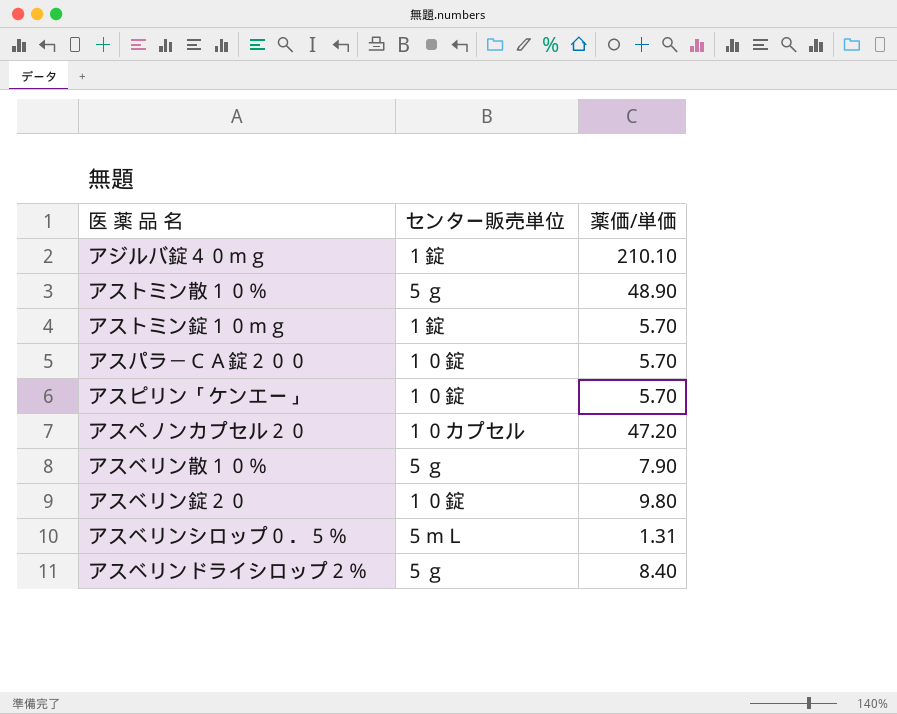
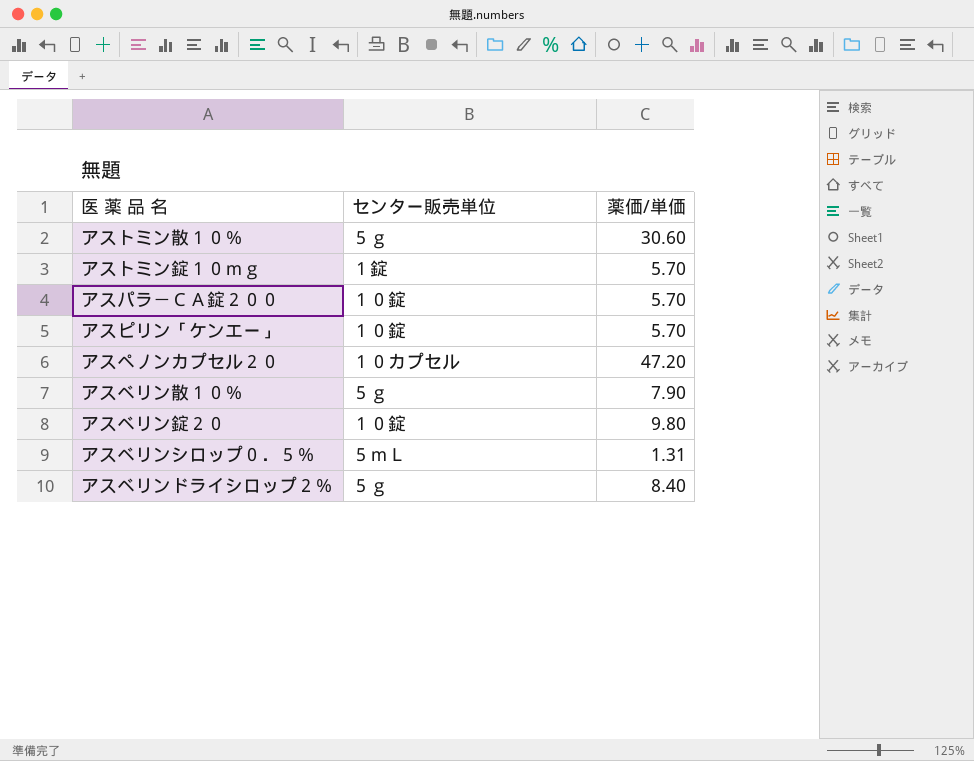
row アジルバ錠４０ｍｇ: １錠 | 210.10 -> none
アストミン散１０％ | 薬価/単価: 48.90 -> 30.60

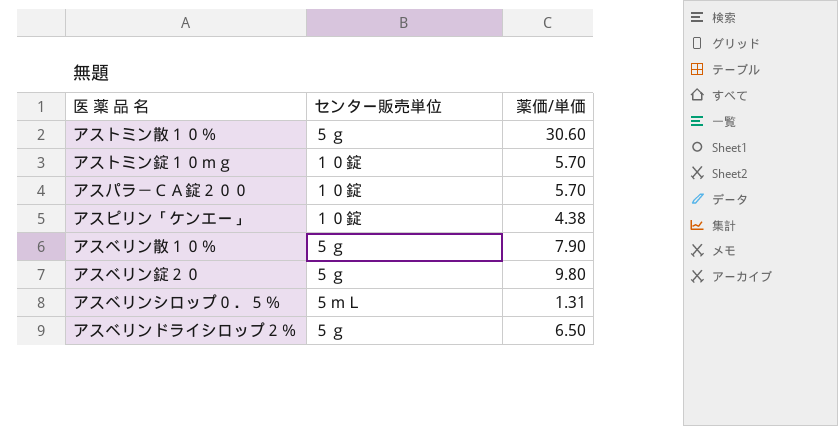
row アスペノンカプセル２０: １０カプセル | 47.20 -> none
アストミン錠１０ｍｇ | センター販売単位: １錠 -> １０錠
アスピリン「ケンエー」 | 薬価/単価: 5.70 -> 4.38
アスベリン錠２０ | センター販売単位: １０錠 -> ５ｇ
アスベリンドライシロップ２％ | 薬価/単価: 8.40 -> 6.50

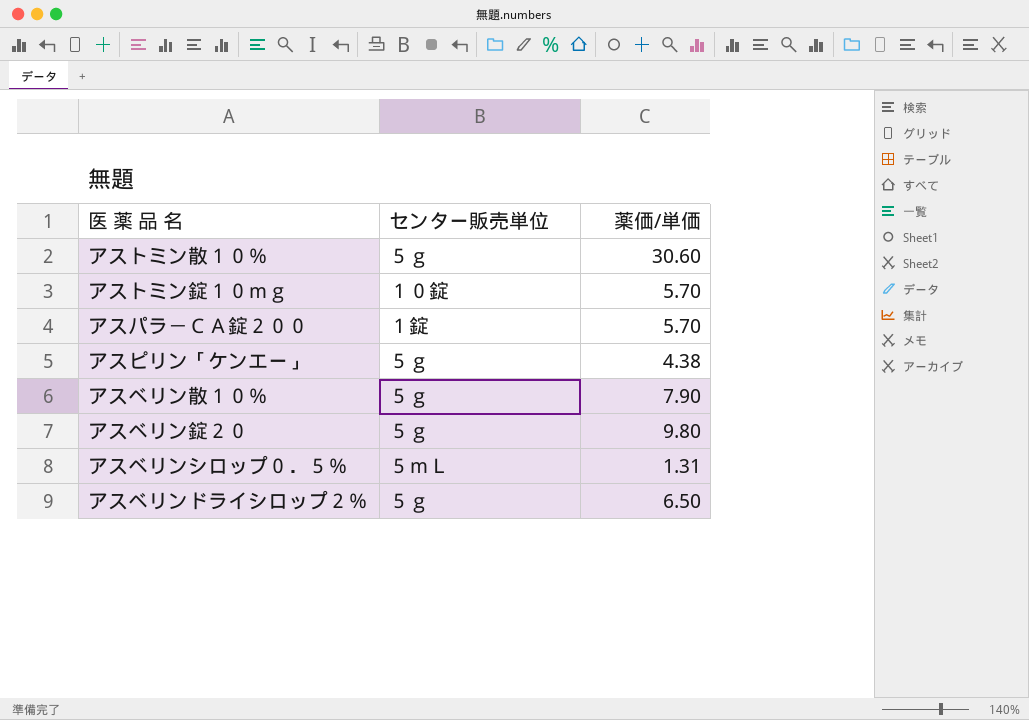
アスパラ－ＣＡ錠２００ | センター販売単位: １０錠 -> １錠
アスピリン「ケンエー」 | センター販売単位: １０錠 -> ５ｇ

